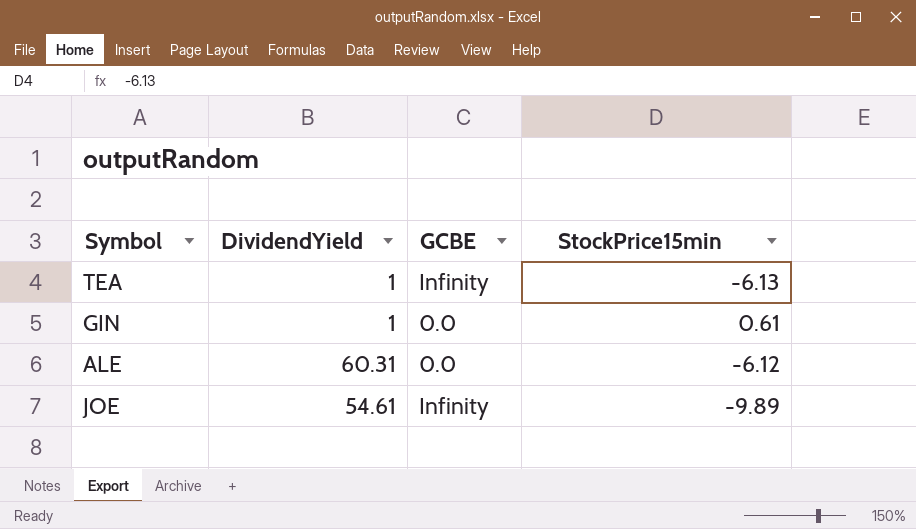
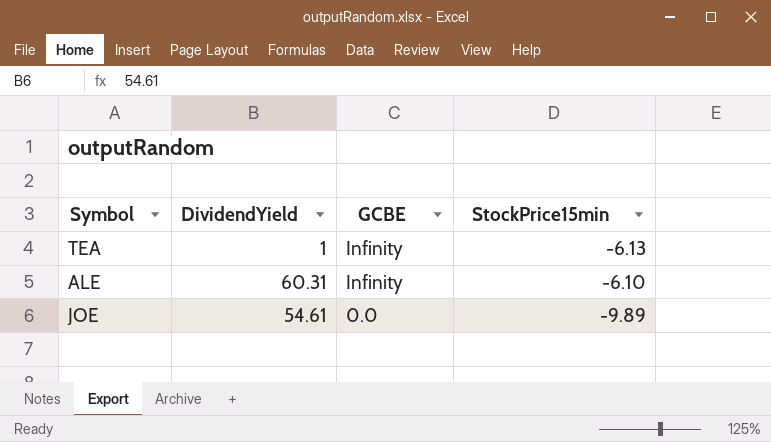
row GIN: 1 | 0.0 | 0.61 -> none
ALE | GCBE: 0.0 -> Infinity
ALE | StockPrice15min: -6.12 -> -6.10
JOE | GCBE: Infinity -> 0.0

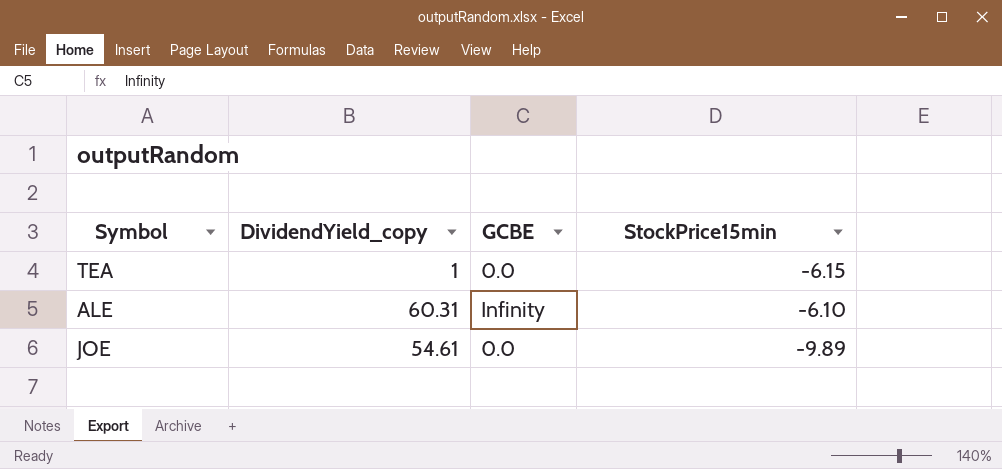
column name: DividendYield -> DividendYield_copy
TEA | GCBE: Infinity -> 0.0
TEA | StockPrice15min: -6.13 -> -6.15

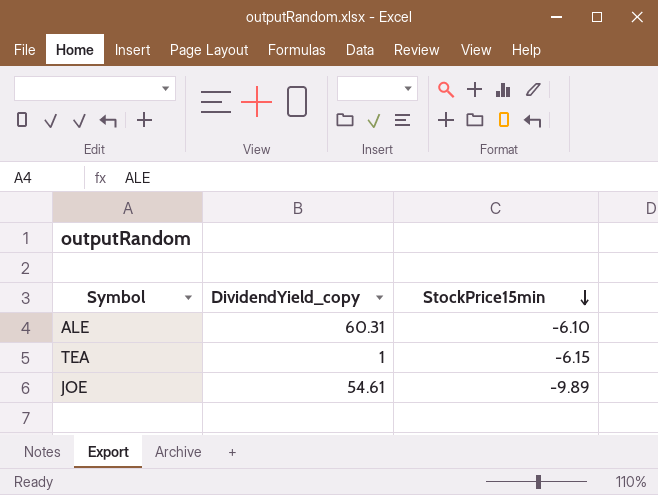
row order: none -> StockPrice15min descending
column GCBE | position: 3 -> none

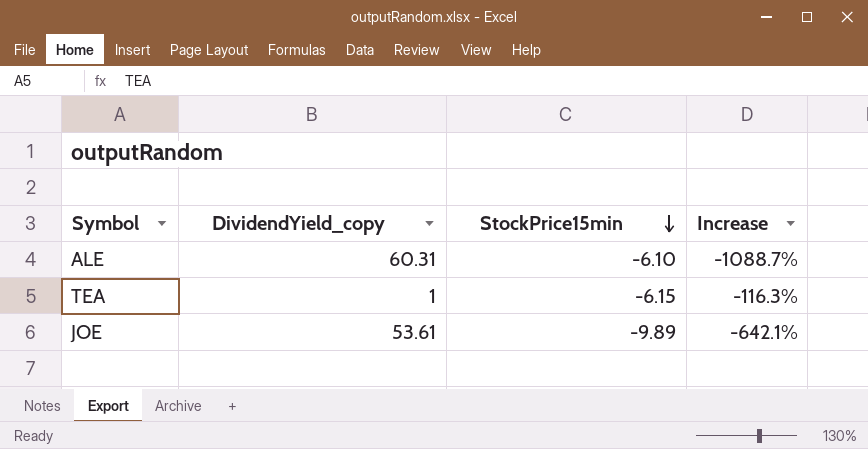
column Increase | formula: none -> ([DividendYield_copy] - [StockPrice15min]) / [StockPrice15min]
JOE | DividendYield_copy: 54.61 -> 53.61

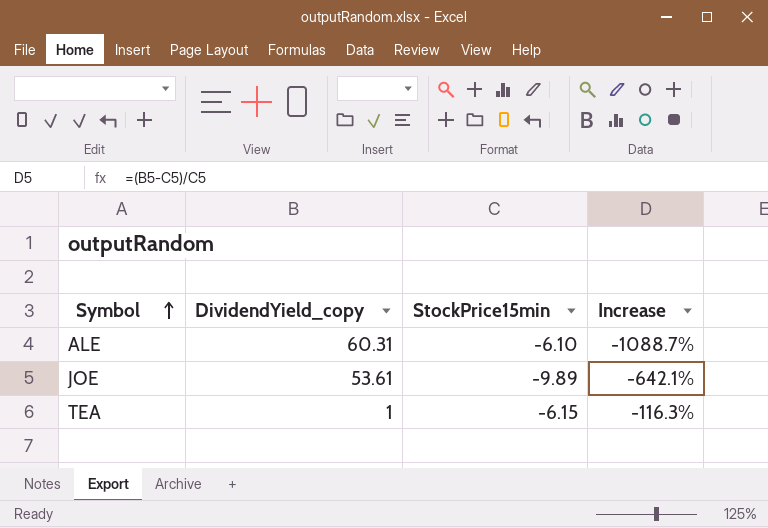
row order: StockPrice15min descending -> Symbol ascending

